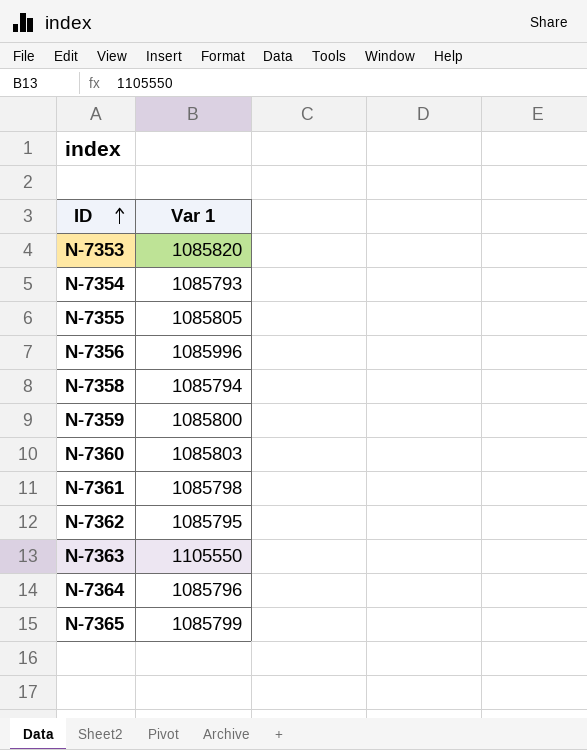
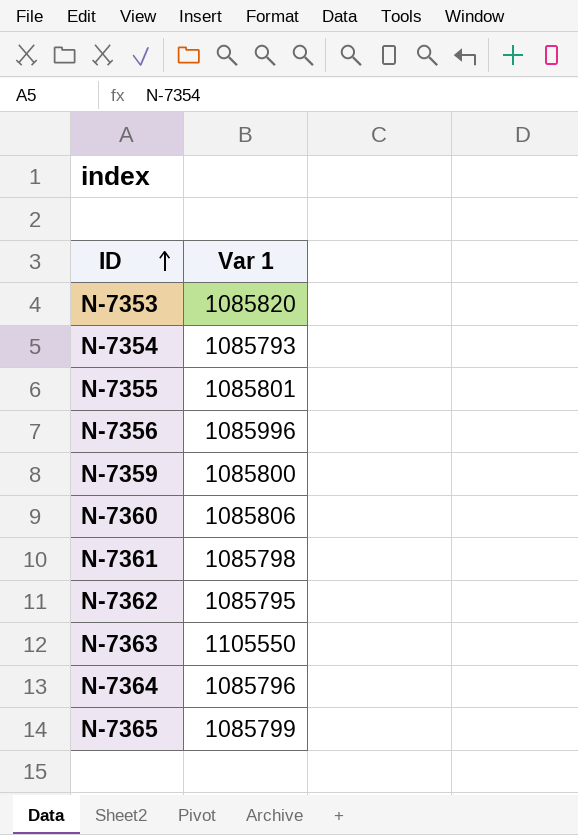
row N-7358: 1085794 -> none
N-7355 | Var 1: 1085805 -> 1085801
N-7360 | Var 1: 1085803 -> 1085806

